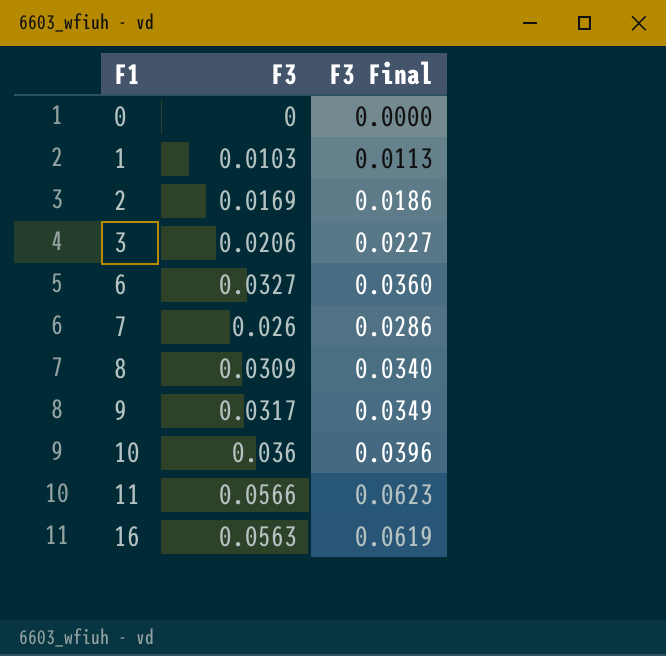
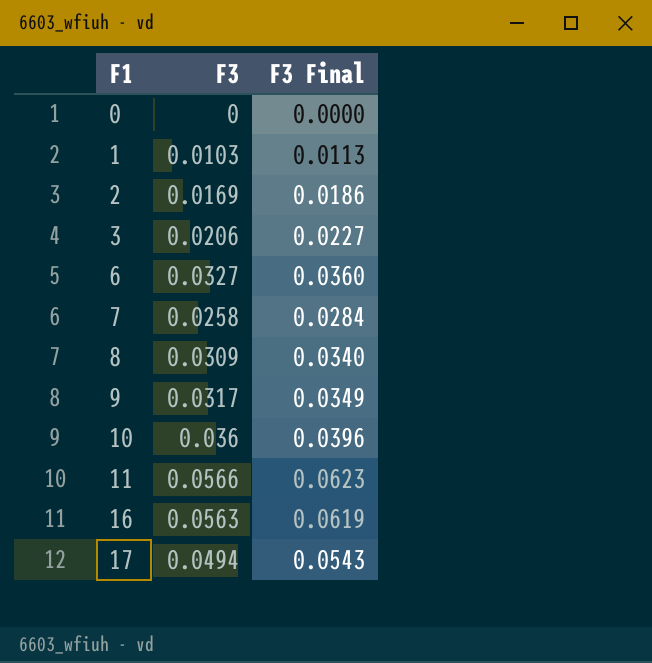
7 | F3: 0.026 -> 0.0258
7 | F3 Final: 0.0286 -> 0.0284
row 17: none -> 0.0494 | 0.0543

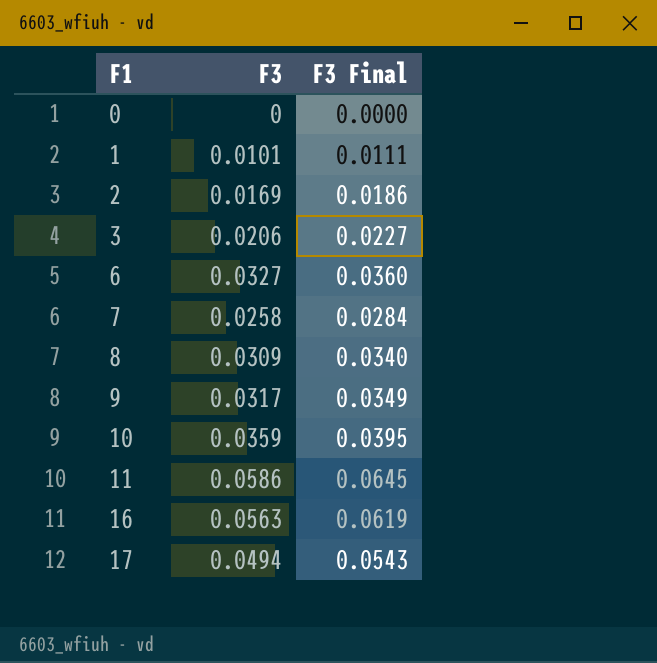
1 | F3: 0.0103 -> 0.0101
1 | F3 Final: 0.0113 -> 0.0111
10 | F3: 0.036 -> 0.0359
10 | F3 Final: 0.0396 -> 0.0395
11 | F3: 0.0566 -> 0.0586
11 | F3 Final: 0.0623 -> 0.0645

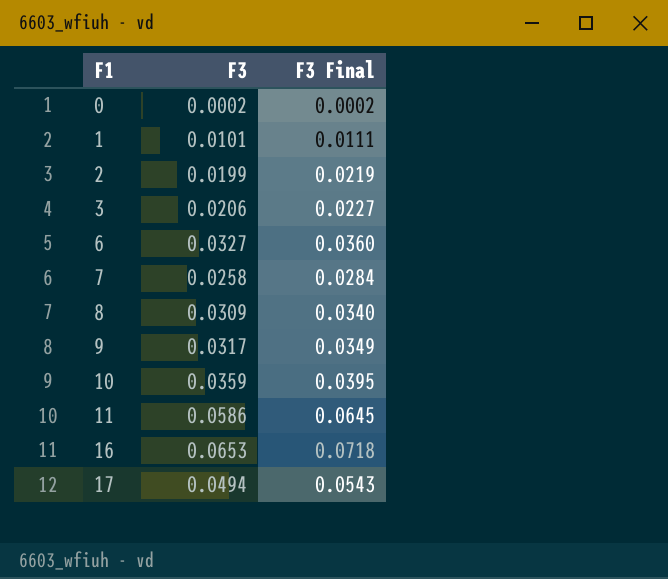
0 | F3: 0 -> 0.0002
0 | F3 Final: 0.0000 -> 0.0002
2 | F3: 0.0169 -> 0.0199
2 | F3 Final: 0.0186 -> 0.0219
16 | F3: 0.0563 -> 0.0653
16 | F3 Final: 0.0619 -> 0.0718

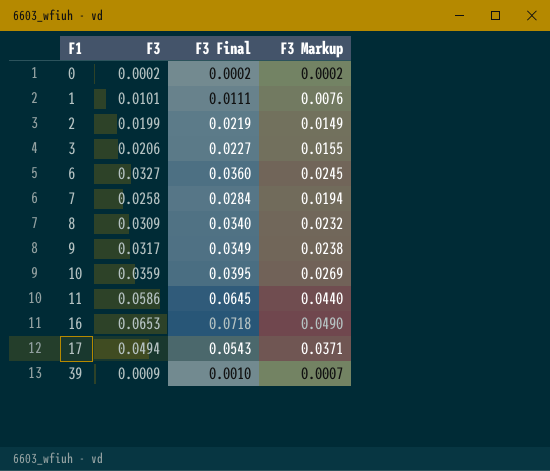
column F3 Markup | formula: none -> [F3] * 0.75
row 39: none -> 0.0009 | 0.0010 | 0.0007

